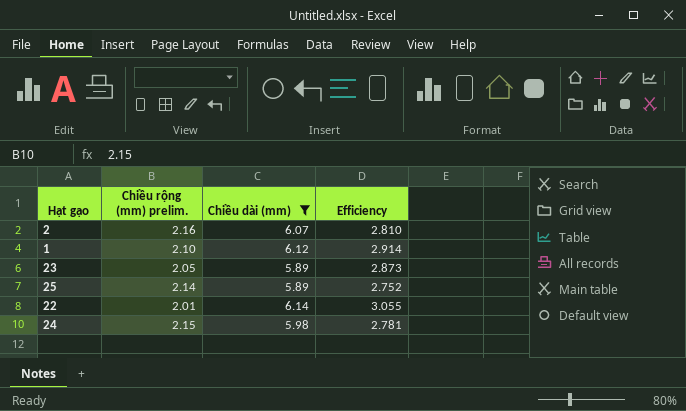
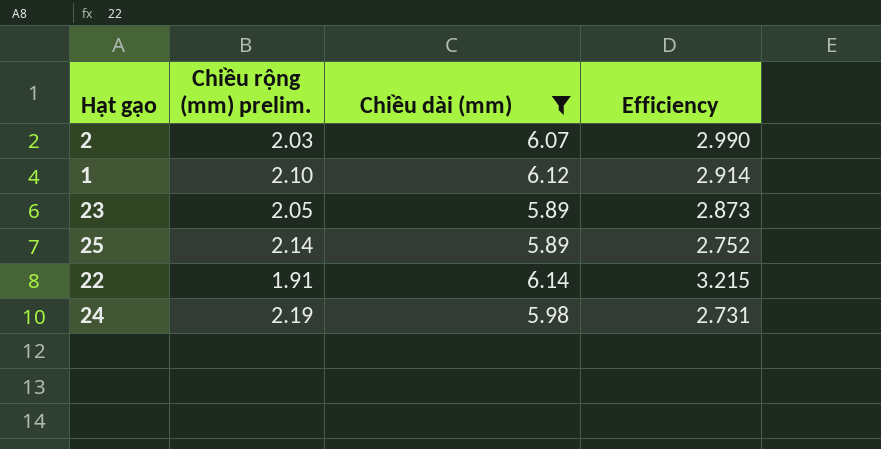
2 | Chiều rộng (mm) prelim.: 2.16 -> 2.03
2 | Efficiency: 2.810 -> 2.990
22 | Chiều rộng (mm) prelim.: 2.01 -> 1.91
22 | Efficiency: 3.055 -> 3.215
24 | Chiều rộng (mm) prelim.: 2.15 -> 2.19
24 | Efficiency: 2.781 -> 2.731

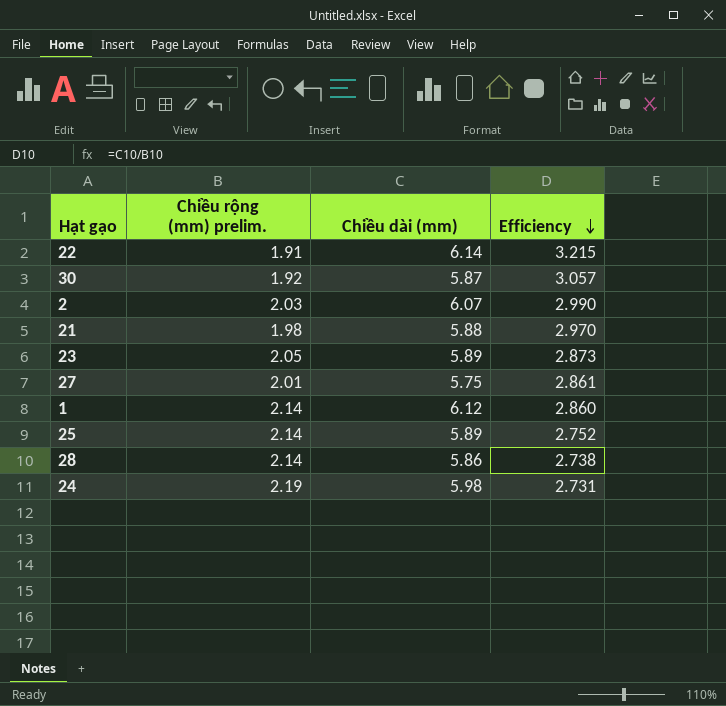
filter: Chiều dài (mm) >= 5.89 -> none
row order: none -> Efficiency descending
1 | Chiều rộng (mm) prelim.: 2.10 -> 2.14
1 | Efficiency: 2.914 -> 2.860

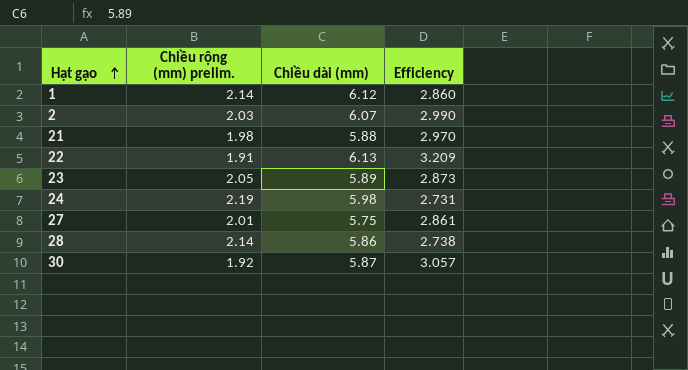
row order: Efficiency descending -> Hạt gạo ascending
row 25: 2.14 | 5.89 | 2.752 -> none
22 | Chiều dài (mm): 6.14 -> 6.13
22 | Efficiency: 3.215 -> 3.209

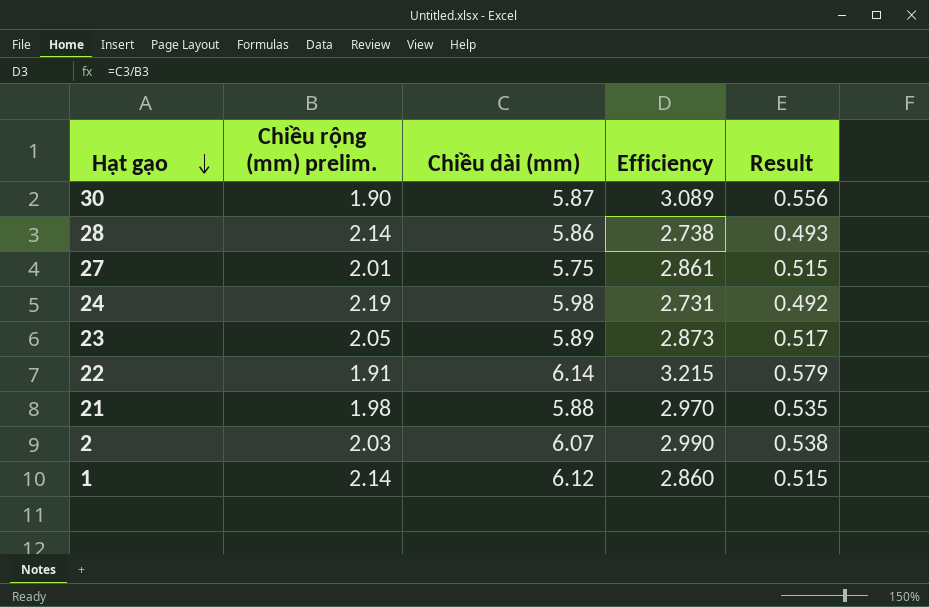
row order: Hạt gạo ascending -> Hạt gạo descending
column Result | formula: none -> [Efficiency] * 0.18
30 | Chiều rộng (mm) prelim.: 1.92 -> 1.90
30 | Efficiency: 3.057 -> 3.089
22 | Chiều dài (mm): 6.13 -> 6.14
22 | Efficiency: 3.209 -> 3.215

